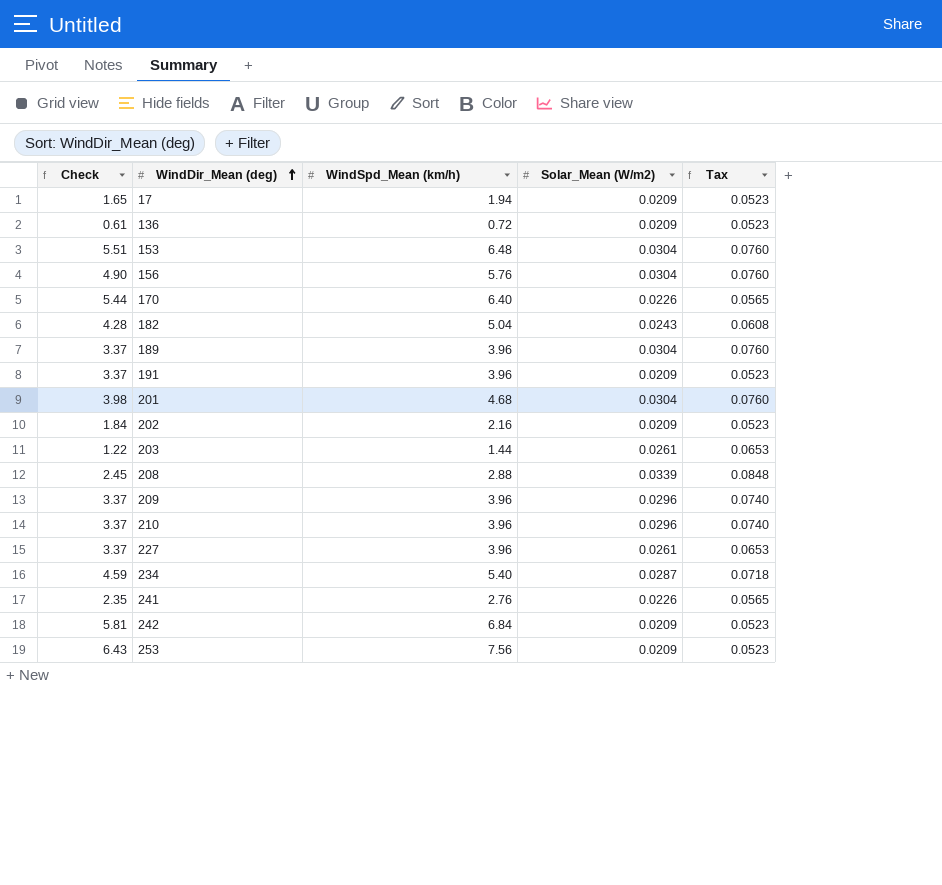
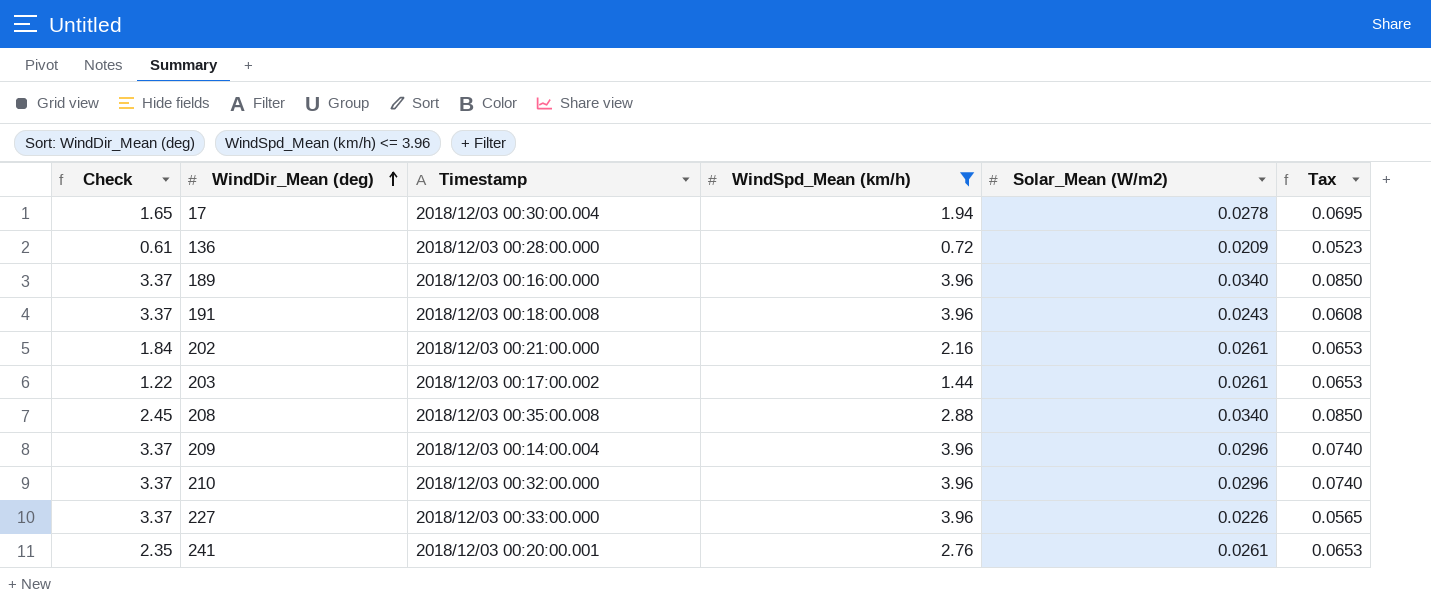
filter: none -> WindSpd_Mean (km/h) <= 3.96
column Timestamp | position: none -> 3
17 | Solar_Mean (W/m2): 0.0209 -> 0.0278
17 | Tax: 0.0523 -> 0.0695
189 | Solar_Mean (W/m2): 0.0304 -> 0.0340
189 | Tax: 0.0760 -> 0.0850
191 | Solar_Mean (W/m2): 0.0209 -> 0.0243
191 | Tax: 0.0523 -> 0.0608
202 | Solar_Mean (W/m2): 0.0209 -> 0.0261
202 | Tax: 0.0523 -> 0.0653
208 | Solar_Mean (W/m2): 0.0339 -> 0.0340
208 | Tax: 0.0848 -> 0.0850
227 | Solar_Mean (W/m2): 0.0261 -> 0.0226
227 | Tax: 0.0653 -> 0.0565
241 | Solar_Mean (W/m2): 0.0226 -> 0.0261
241 | Tax: 0.0565 -> 0.0653

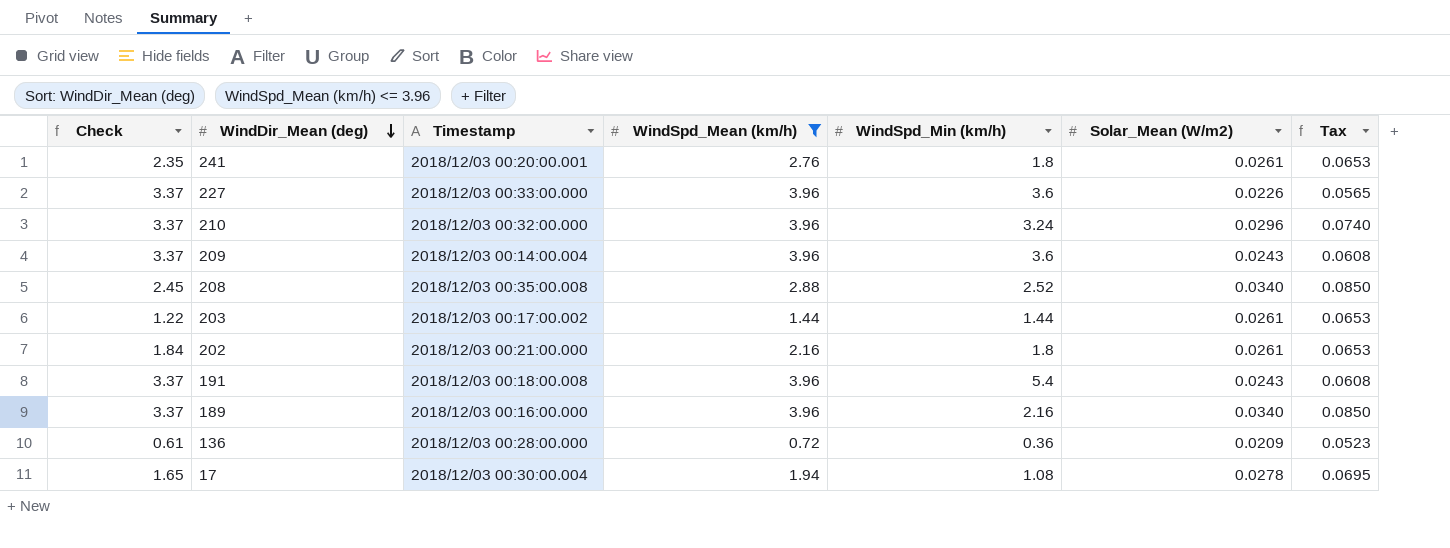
row order: WindDir_Mean (deg) ascending -> WindDir_Mean (deg) descending
column WindSpd_Min (km/h) | position: none -> 5
209 | Solar_Mean (W/m2): 0.0296 -> 0.0243
209 | Tax: 0.0740 -> 0.0608

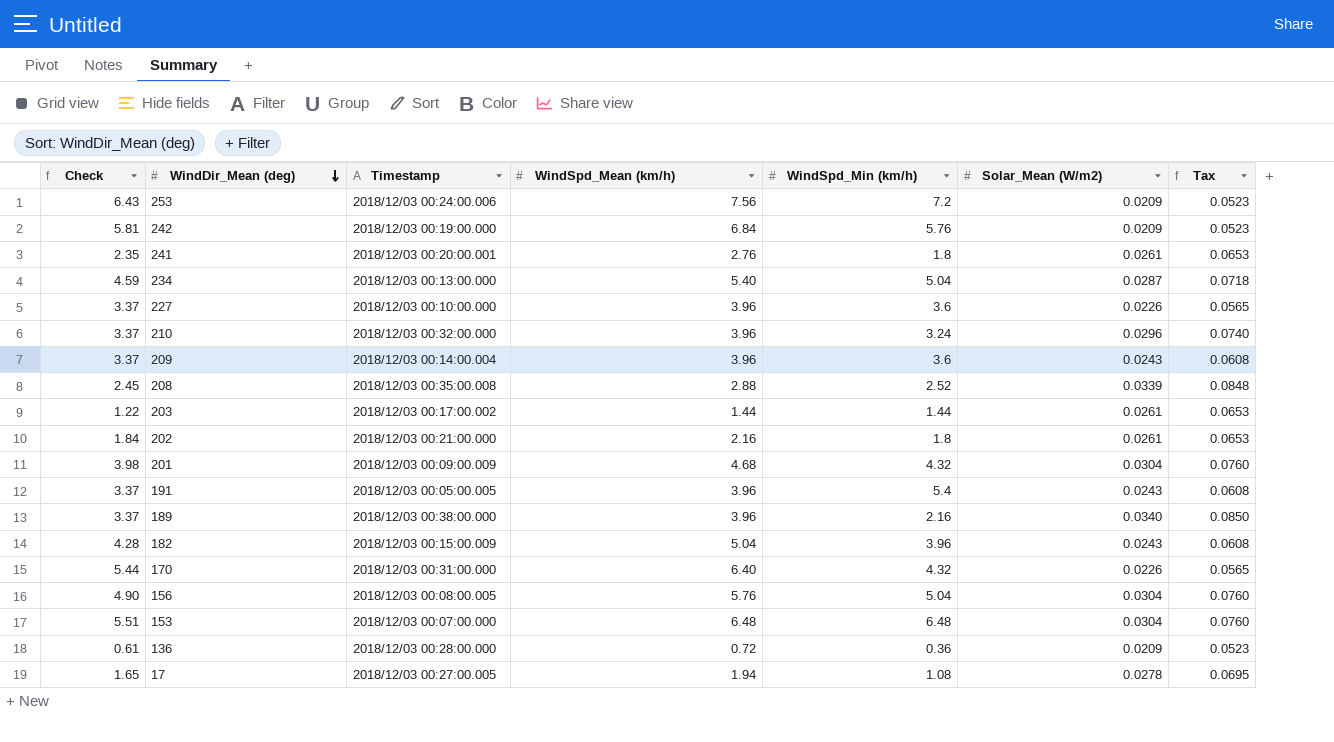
filter: WindSpd_Mean (km/h) <= 3.96 -> none
227 | Timestamp: 2018/12/03 00:33:00.000 -> 2018/12/03 00:10:00.000
208 | Solar_Mean (W/m2): 0.0340 -> 0.0339
208 | Tax: 0.0850 -> 0.0848
191 | Timestamp: 2018/12/03 00:18:00.008 -> 2018/12/03 00:05:00.005
189 | Timestamp: 2018/12/03 00:16:00.000 -> 2018/12/03 00:38:00.000
17 | Timestamp: 2018/12/03 00:30:00.004 -> 2018/12/03 00:27:00.005

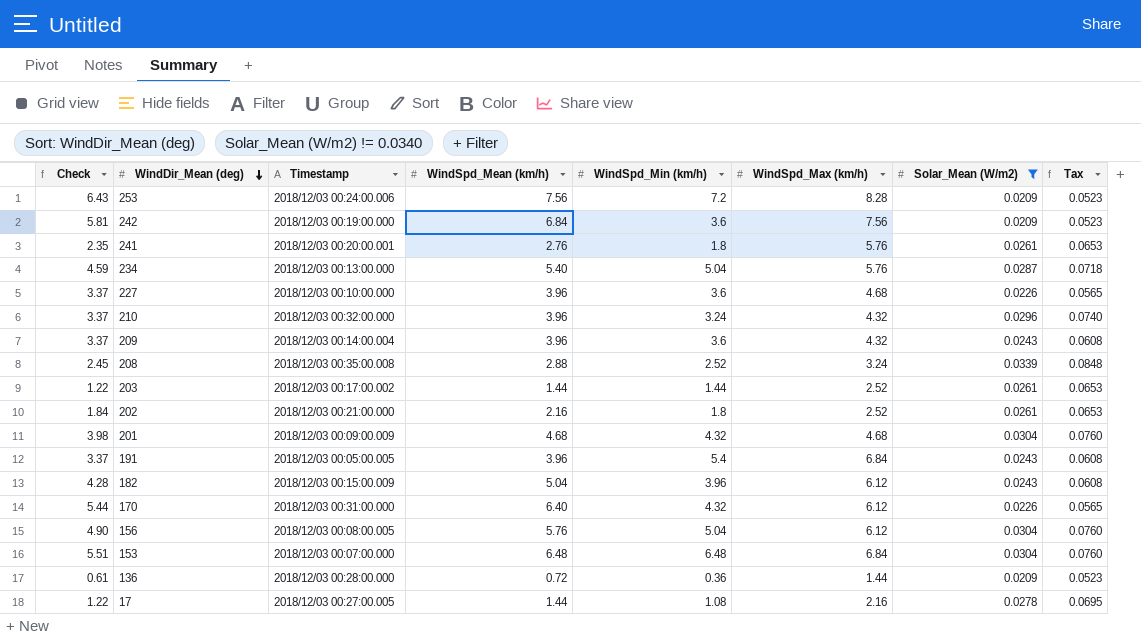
filter: none -> Solar_Mean (W/m2) != 0.0340
column WindSpd_Max (km/h) | position: none -> 6
242 | WindSpd_Min (km/h): 5.76 -> 3.6
17 | Check: 1.65 -> 1.22
17 | WindSpd_Mean (km/h): 1.94 -> 1.44

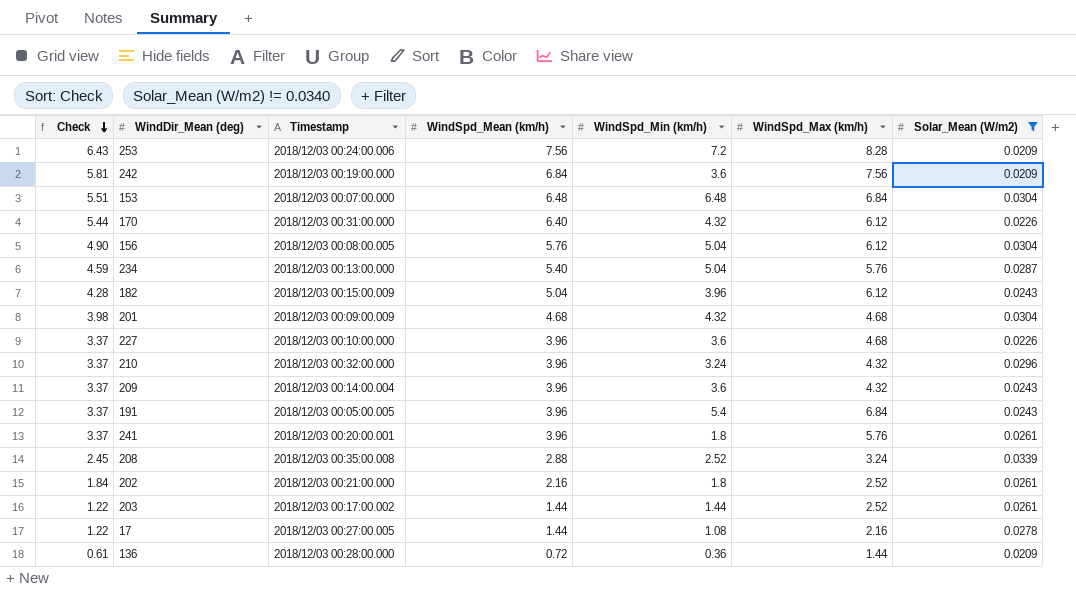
row order: WindDir_Mean (deg) descending -> Check descending
column Tax | formula: [Solar_Mean (W/m2)] * 2.5 -> none
241 | Check: 2.35 -> 3.37
241 | WindSpd_Mean (km/h): 2.76 -> 3.96

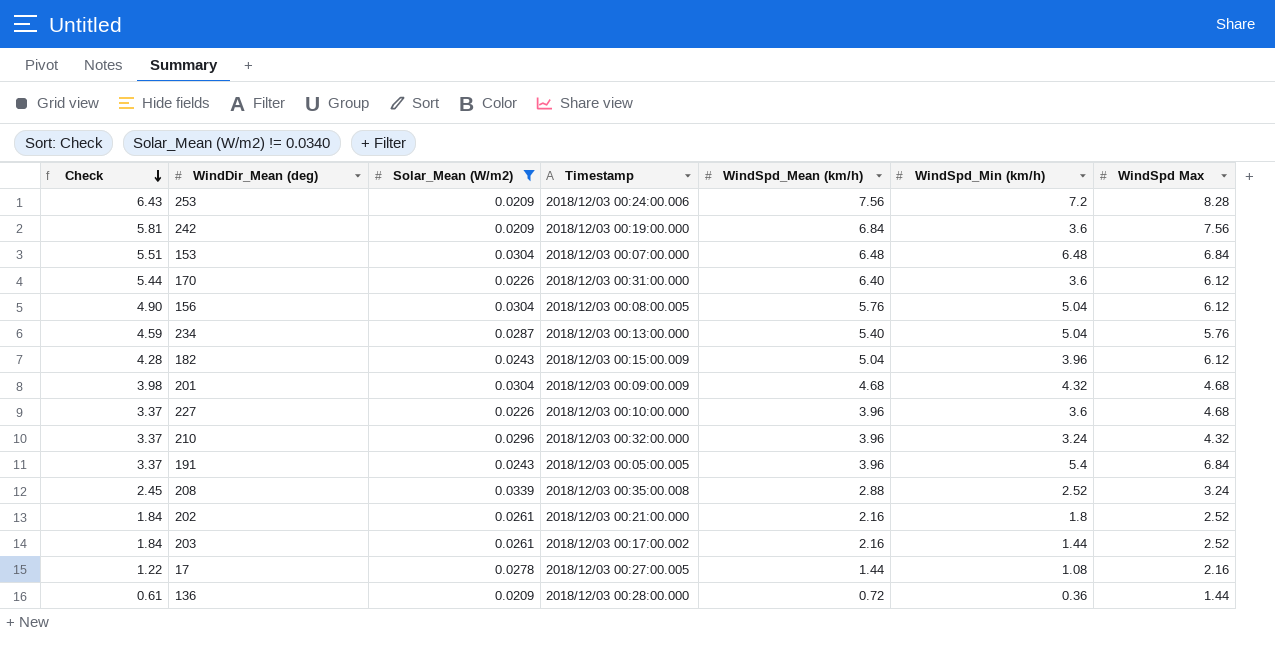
column Solar_Mean (W/m2) | position: 7 -> 3
column name: WindSpd_Max (km/h) -> WindSpd Max
row 209: 3.37 | 2018/12/03 00:14:00.004 | 3.96 | 3.6 | 4.32 | 0.0243 -> none
row 241: 3.37 | 2018/12/03 00:20:00.001 | 3.96 | 1.8 | 5.76 | 0.0261 -> none
170 | WindSpd_Min (km/h): 4.32 -> 3.6
203 | Check: 1.22 -> 1.84
203 | WindSpd_Mean (km/h): 1.44 -> 2.16

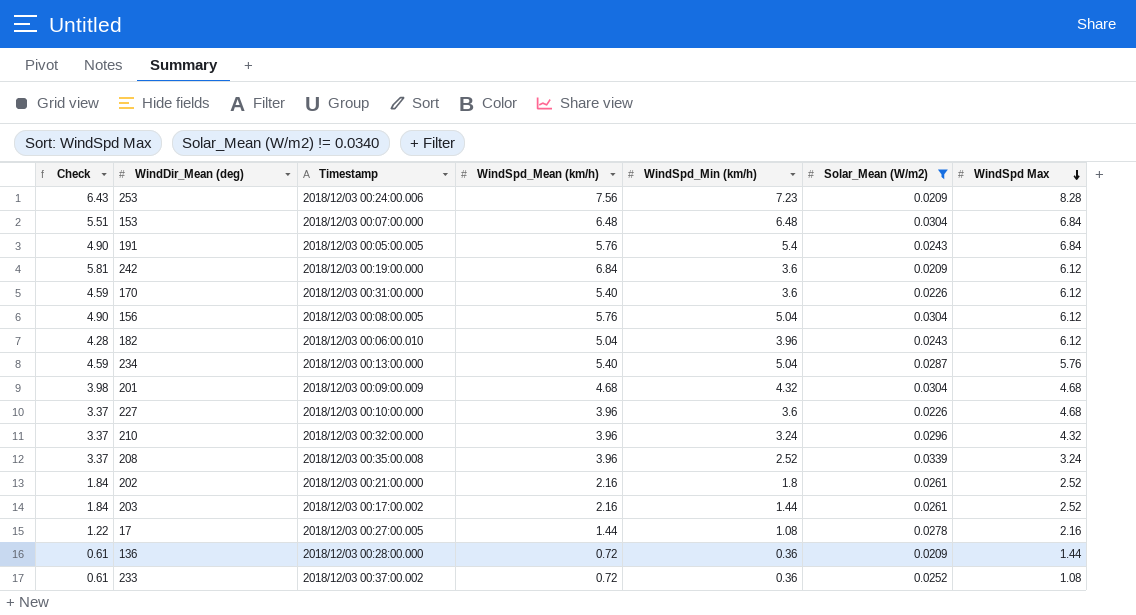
row order: Check descending -> WindSpd Max descending
column Solar_Mean (W/m2) | position: 3 -> 6
253 | WindSpd_Min (km/h): 7.2 -> 7.23
191 | Check: 3.37 -> 4.90
191 | WindSpd_Mean (km/h): 3.96 -> 5.76
242 | WindSpd Max: 7.56 -> 6.12
170 | Check: 5.44 -> 4.59
170 | WindSpd_Mean (km/h): 6.40 -> 5.40
182 | Timestamp: 2018/12/03 00:15:00.009 -> 2018/12/03 00:06:00.010
208 | Check: 2.45 -> 3.37
208 | WindSpd_Mean (km/h): 2.88 -> 3.96
row 233: none -> 0.61 | 2018/12/03 00:37:00.002 | 0.72 | 0.36 | 0.0252 | 1.08

